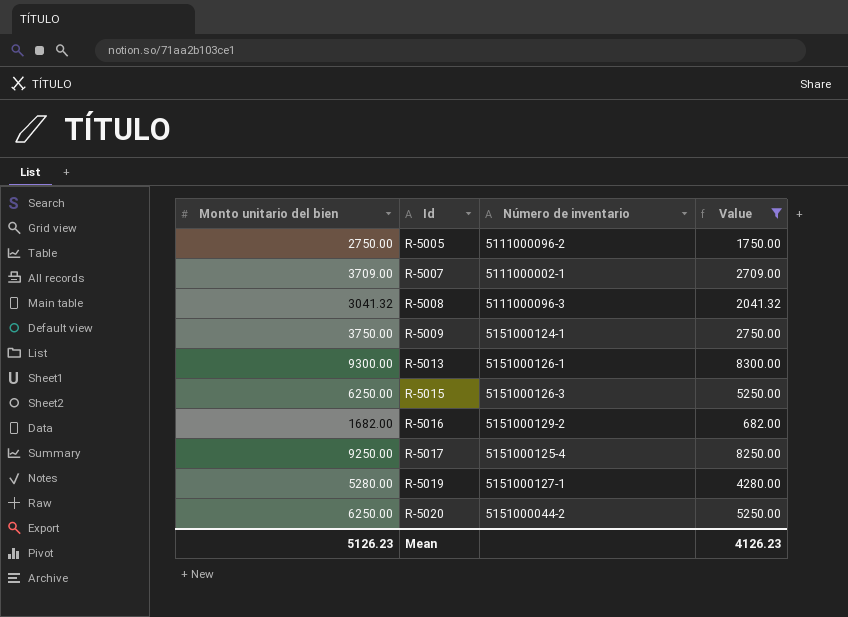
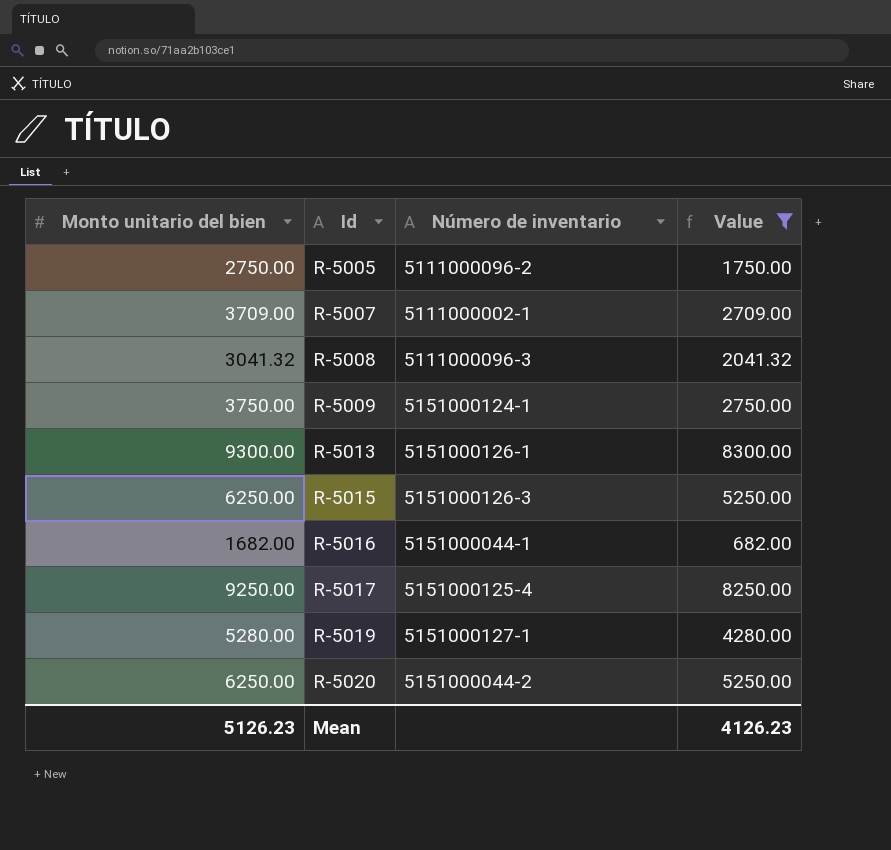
R-5016 | Número de inventario: 5151000129-2 -> 5151000044-1

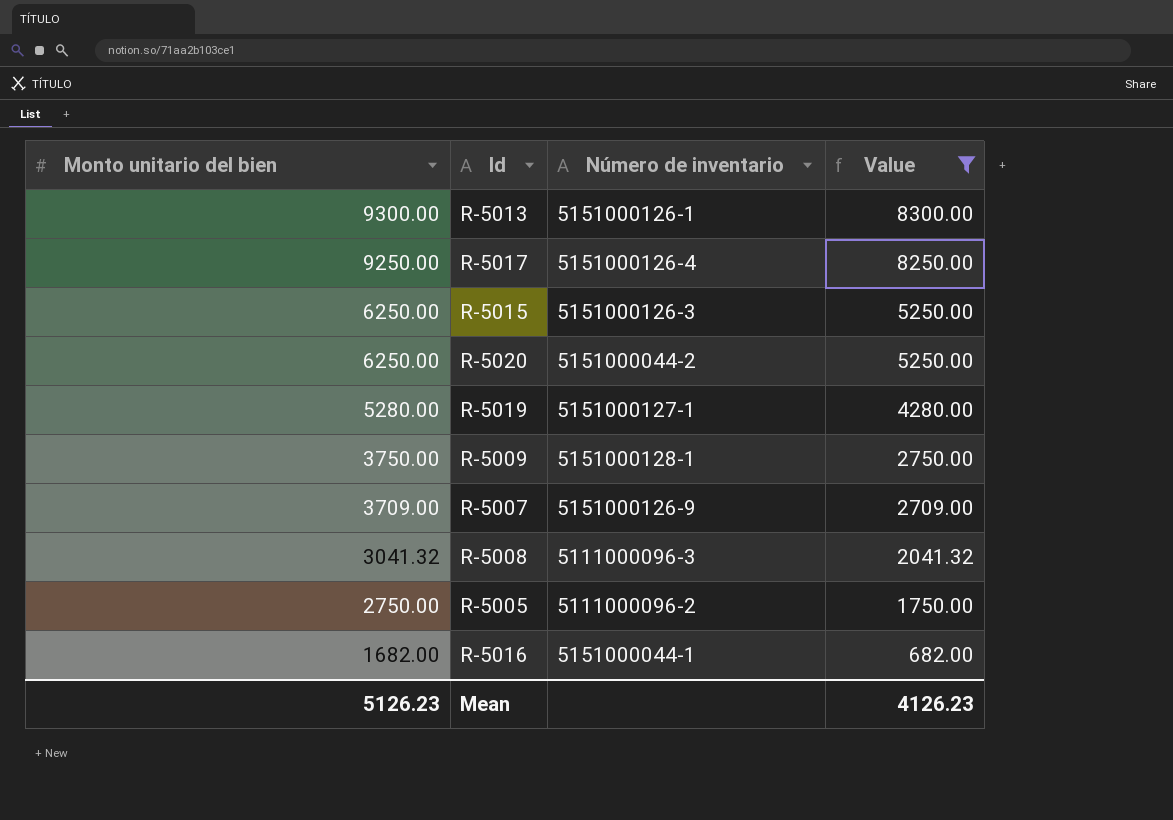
row order: Id ascending -> Monto unitario del bien descending
R-5017 | Número de inventario: 5151000125-4 -> 5151000126-4
R-5009 | Número de inventario: 5151000124-1 -> 5151000128-1
R-5007 | Número de inventario: 5111000002-1 -> 5151000126-9

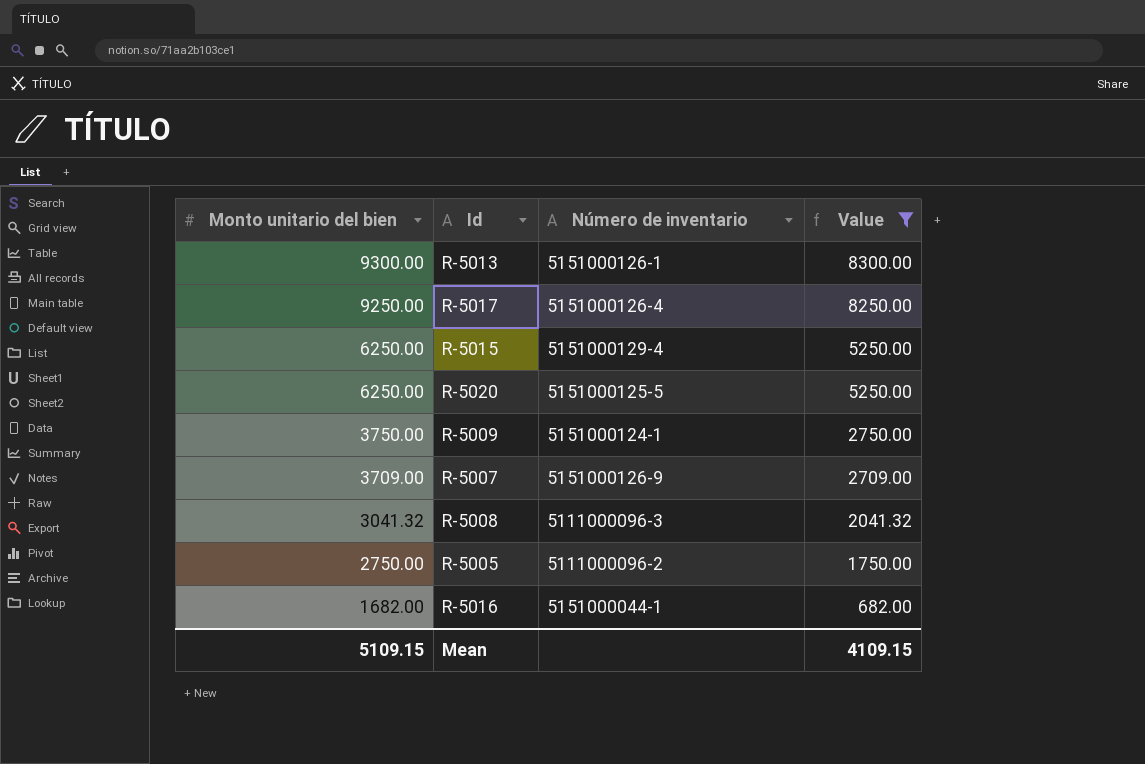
row R-5019: 5280.00 | 5151000127-1 | 4280.00 -> none
R-5015 | Número de inventario: 5151000126-3 -> 5151000129-4
R-5020 | Número de inventario: 5151000044-2 -> 5151000125-5
R-5009 | Número de inventario: 5151000128-1 -> 5151000124-1
Mean | Monto unitario del bien: 5126.23 -> 5109.15
Mean | Value: 4126.23 -> 4109.15

